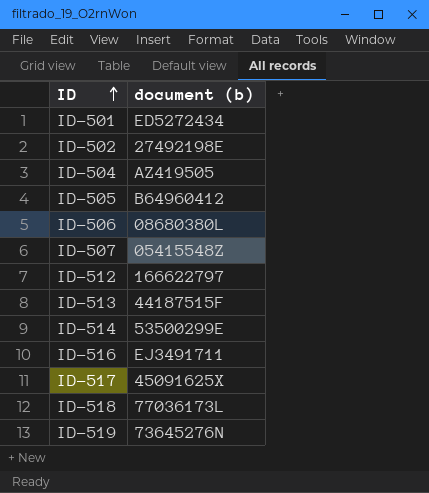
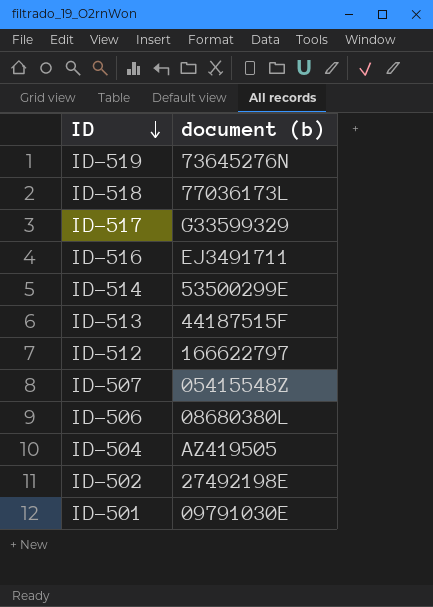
row order: ID ascending -> ID descending
row ID-505: B64960412 -> none
ID-517 | document (b): 45091625X -> G33599329
ID-501 | document (b): ED5272434 -> 09791030E

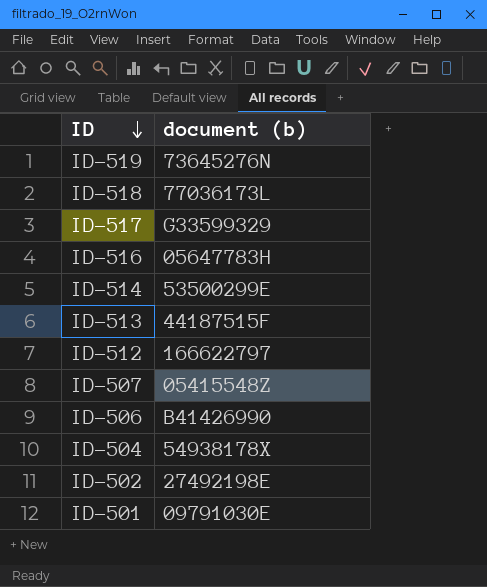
ID-516 | document (b): EJ3491711 -> 05647783H
ID-506 | document (b): 08680380L -> B41426990
ID-504 | document (b): AZ419505 -> 54938178X

